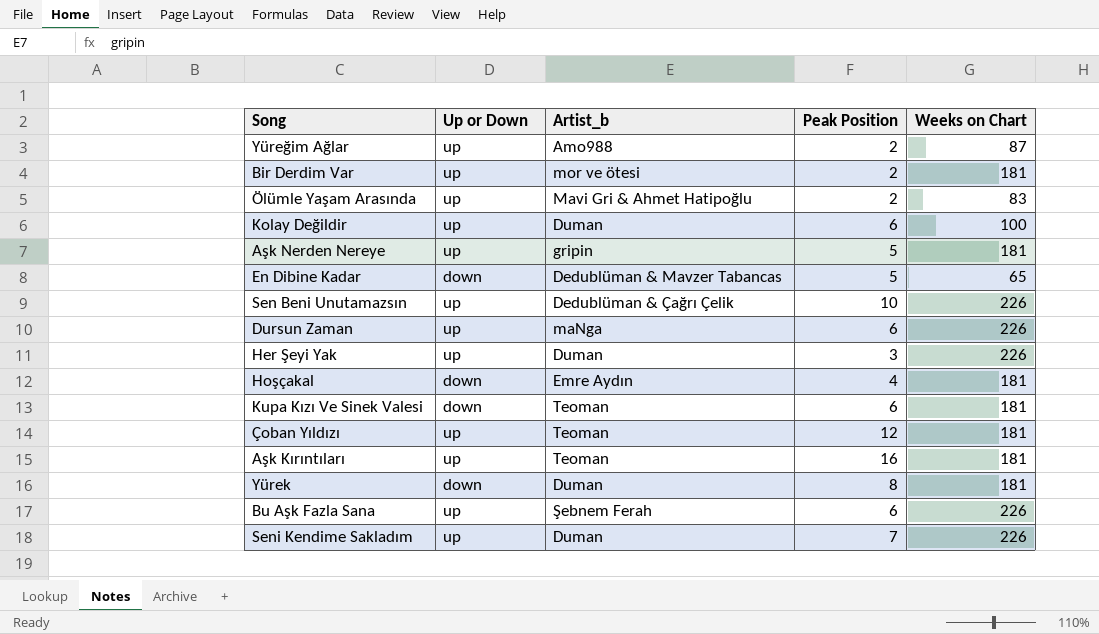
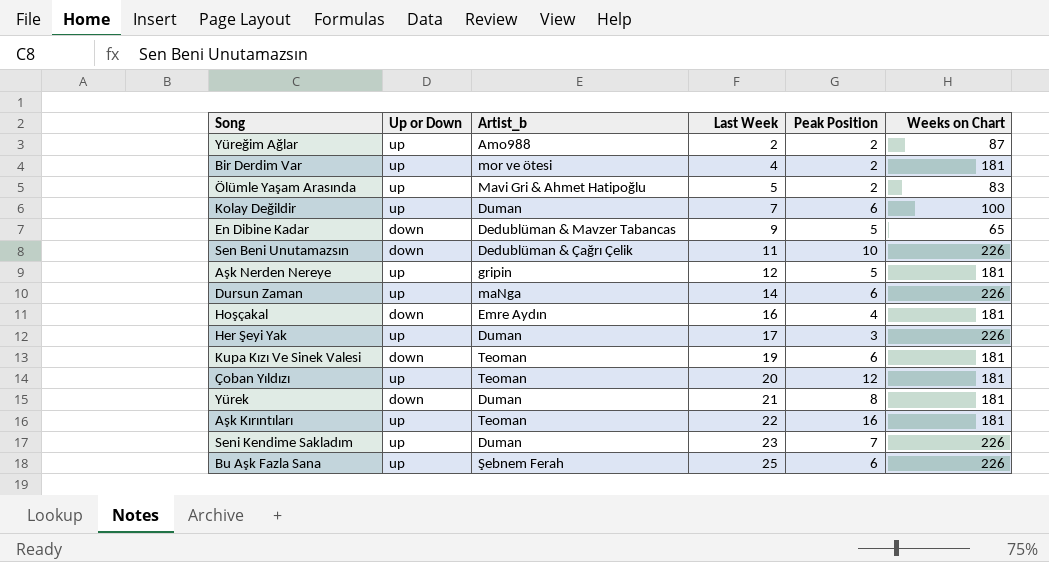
row order: none -> Last Week ascending
column Last Week | position: none -> 4
Sen Beni Unutamazsın | Up or Down: up -> down

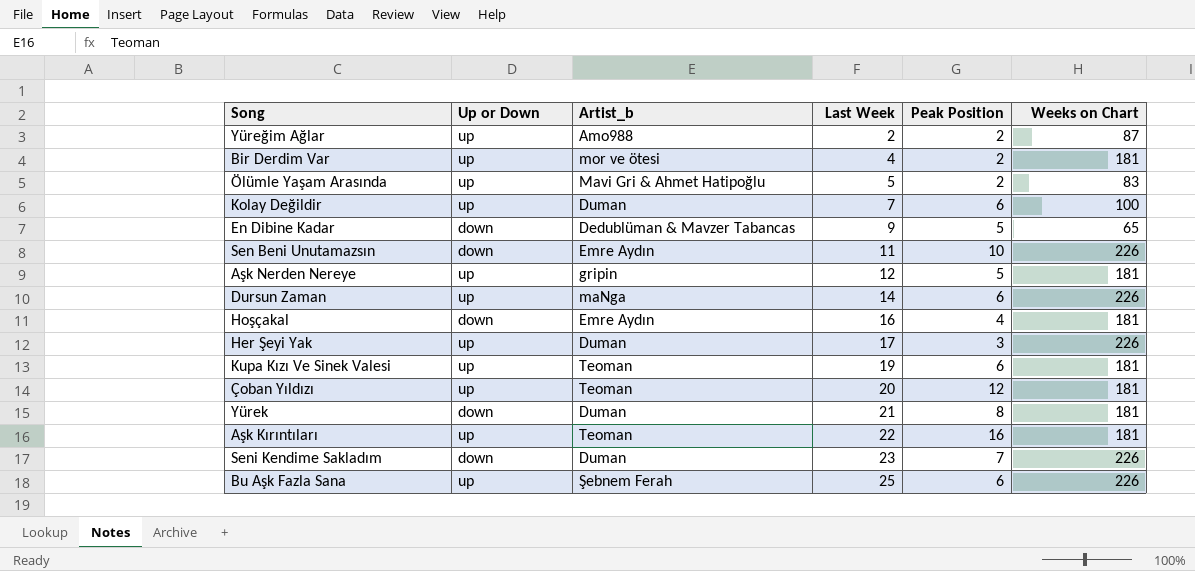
Sen Beni Unutamazsın | Artist_b: Dedublüman & Çağrı Çelik -> Emre Aydın
Kupa Kızı Ve Sinek Valesi | Up or Down: down -> up
Seni Kendime Sakladım | Up or Down: up -> down

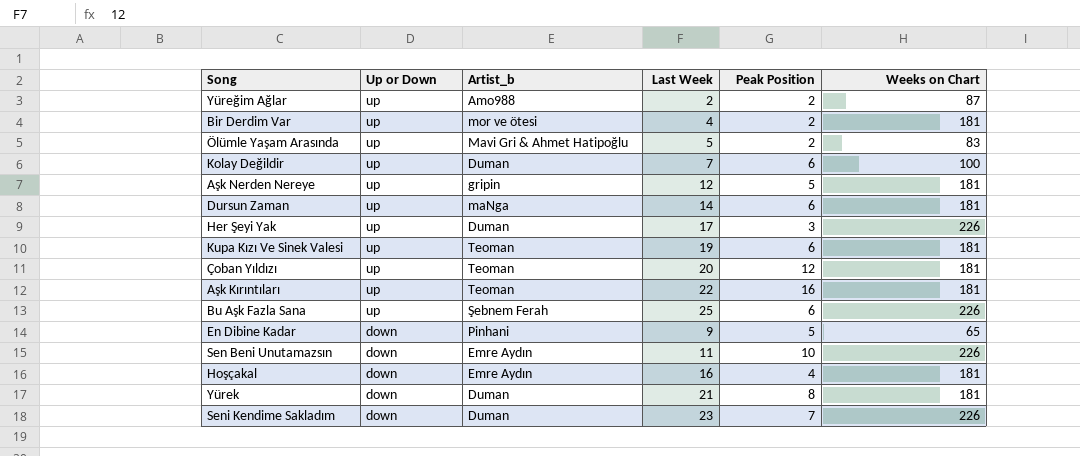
row order: Last Week ascending -> Up or Down descending
Dursun Zaman | Weeks on Chart: 226 -> 181
En Dibine Kadar | Artist_b: Dedublüman & Mavzer Tabancas -> Pinhani

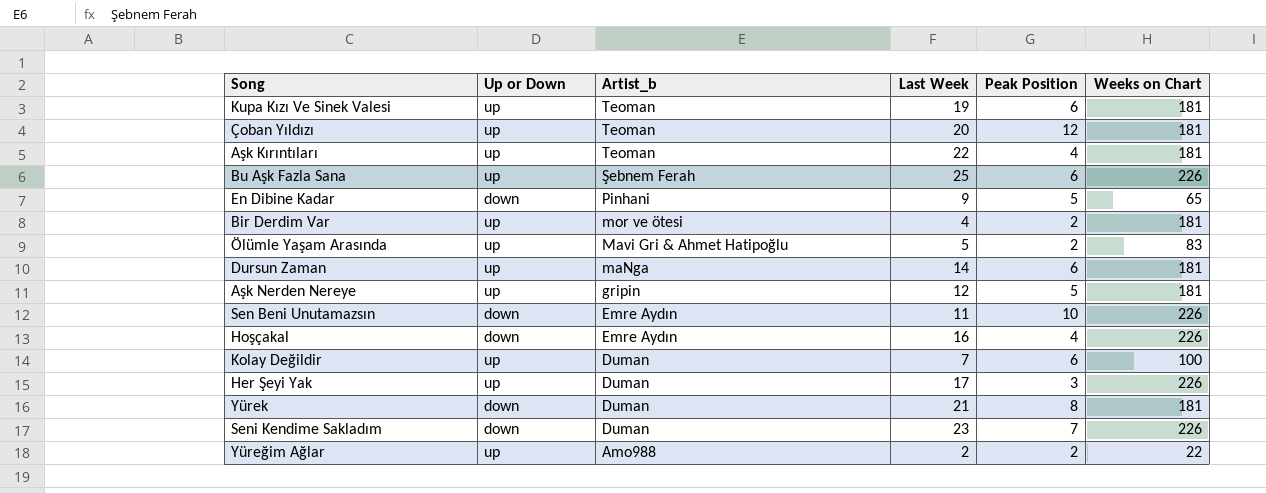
row order: Up or Down descending -> Artist_b descending
Aşk Kırıntıları | Peak Position: 16 -> 4
Hoşçakal | Weeks on Chart: 181 -> 226
Yüreğim Ağlar | Weeks on Chart: 87 -> 22

